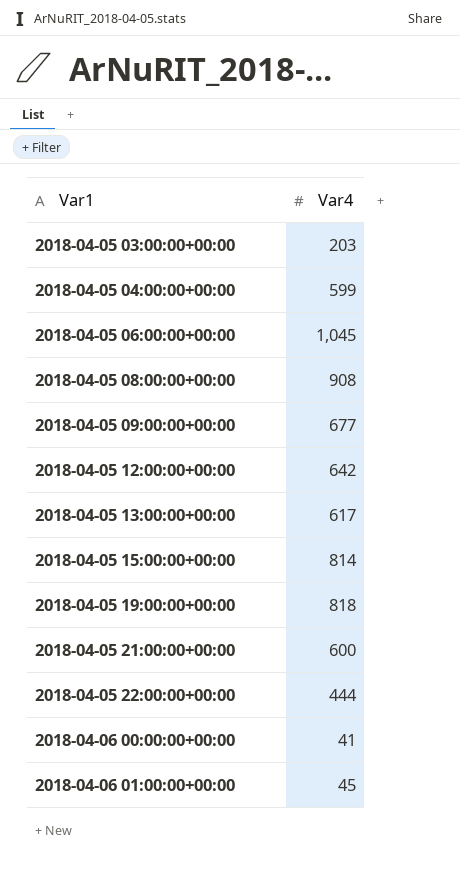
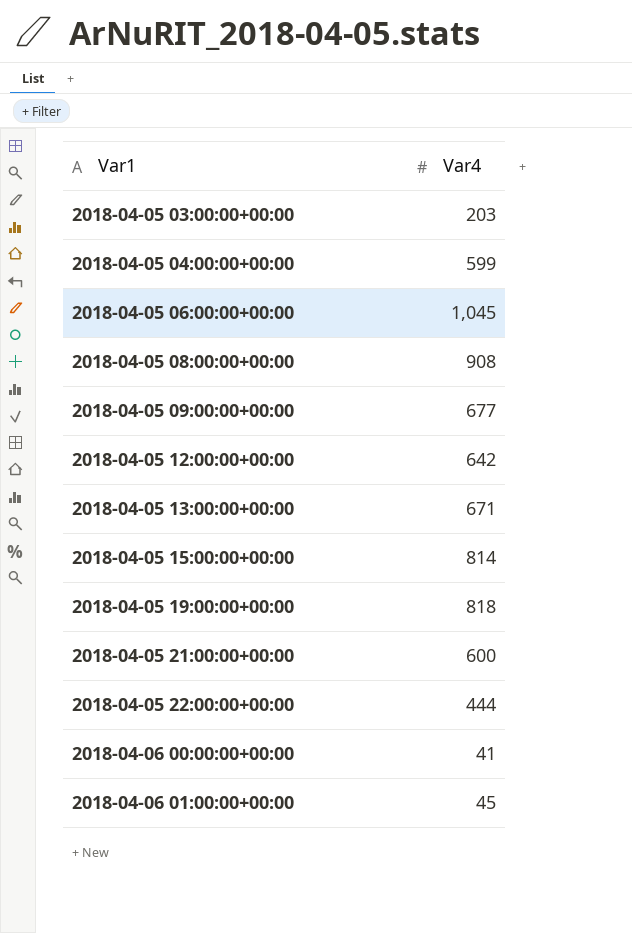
2018-04-05 13:00:00+00:00 | Var4: 617 -> 671

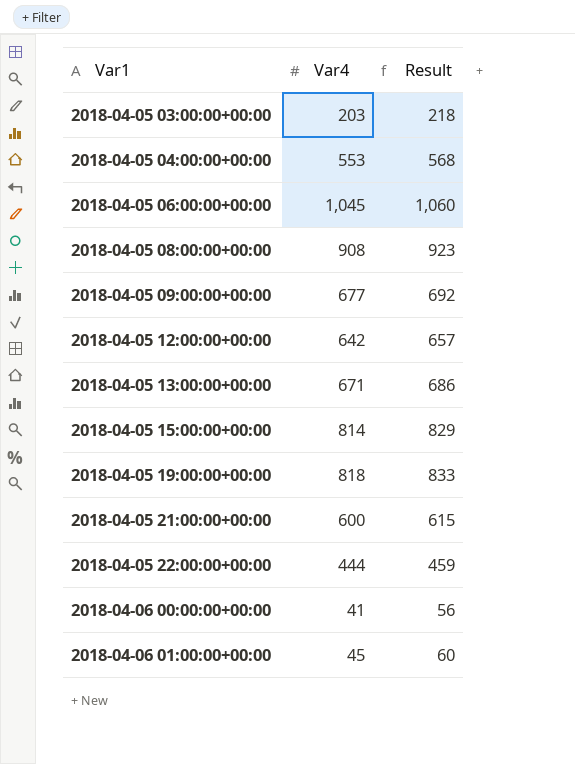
column Result | formula: none -> [Var4] + 15
2018-04-05 04:00:00+00:00 | Var4: 599 -> 553

